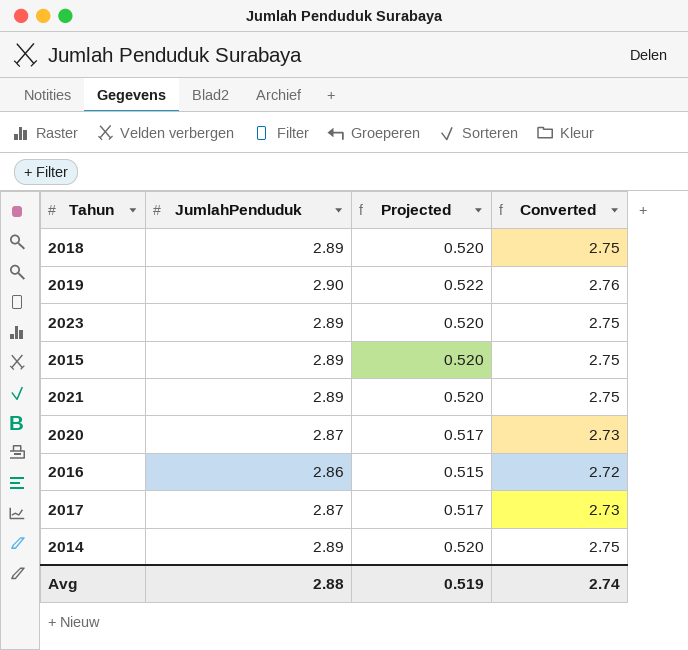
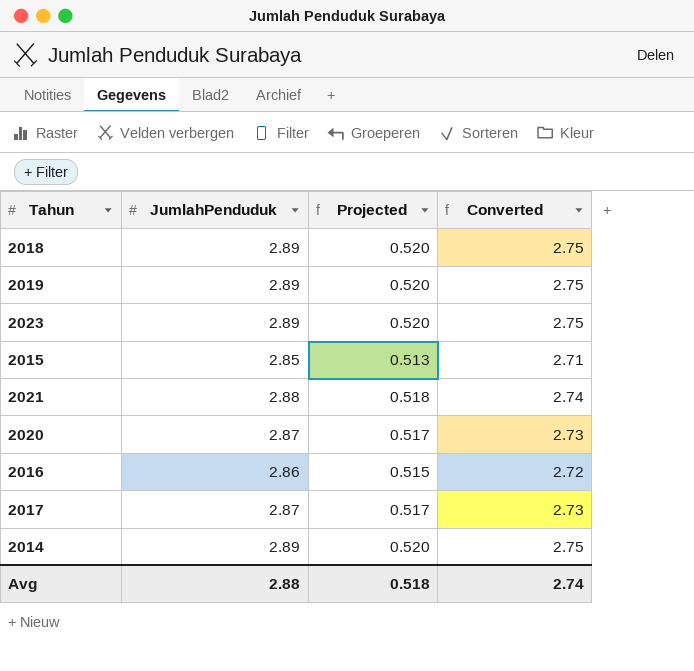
2019 | JumlahPenduduk: 2.90 -> 2.89
2019 | Projected: 0.522 -> 0.520
2019 | Converted: 2.76 -> 2.75
2015 | JumlahPenduduk: 2.89 -> 2.85
2015 | Projected: 0.520 -> 0.513
2015 | Converted: 2.75 -> 2.71
2021 | JumlahPenduduk: 2.89 -> 2.88
2021 | Projected: 0.520 -> 0.518
2021 | Converted: 2.75 -> 2.74
Avg | Projected: 0.519 -> 0.518

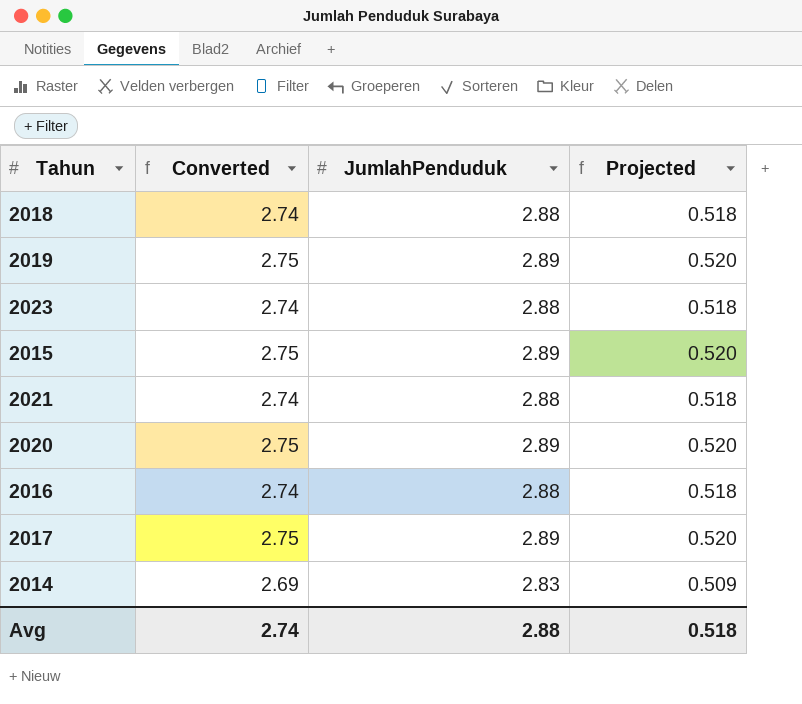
column Converted | position: 4 -> 2
2018 | Converted: 2.75 -> 2.74
2018 | JumlahPenduduk: 2.89 -> 2.88
2018 | Projected: 0.520 -> 0.518
2023 | Converted: 2.75 -> 2.74
2023 | JumlahPenduduk: 2.89 -> 2.88
2023 | Projected: 0.520 -> 0.518
2015 | Converted: 2.71 -> 2.75
2015 | JumlahPenduduk: 2.85 -> 2.89
2015 | Projected: 0.513 -> 0.520
2020 | Converted: 2.73 -> 2.75
2020 | JumlahPenduduk: 2.87 -> 2.89
2020 | Projected: 0.517 -> 0.520
2016 | Converted: 2.72 -> 2.74
2016 | JumlahPenduduk: 2.86 -> 2.88
2016 | Projected: 0.515 -> 0.518
2017 | Converted: 2.73 -> 2.75
2017 | JumlahPenduduk: 2.87 -> 2.89
2017 | Projected: 0.517 -> 0.520
2014 | Converted: 2.75 -> 2.69
2014 | JumlahPenduduk: 2.89 -> 2.83
2014 | Projected: 0.520 -> 0.509

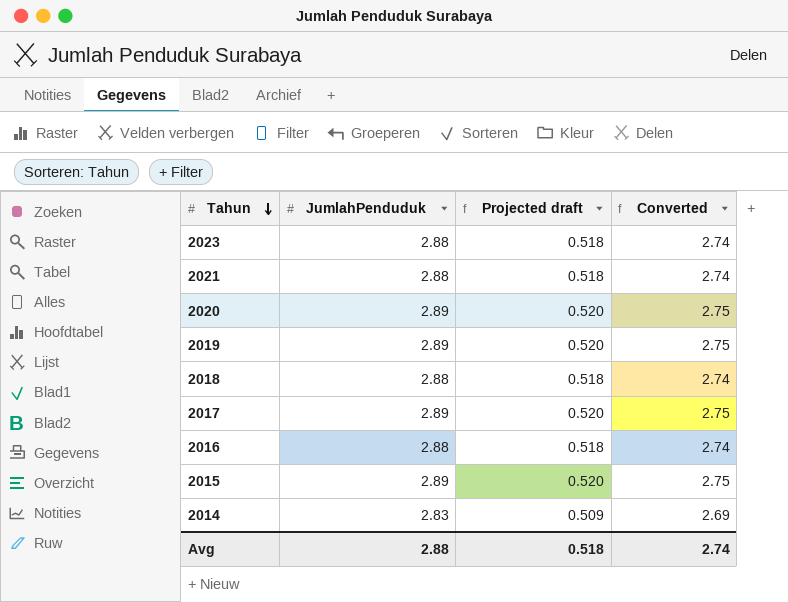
row order: none -> Tahun descending
column name: Projected -> Projected draft
column Converted | position: 2 -> 4

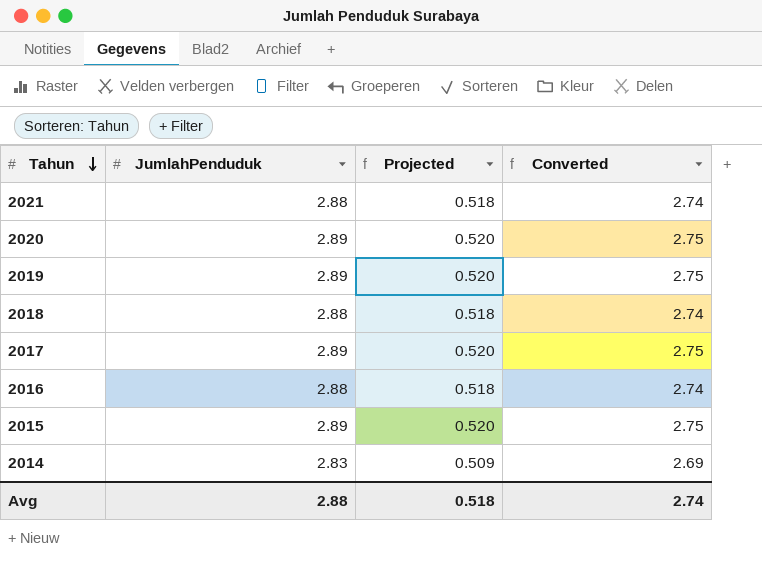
column name: Projected draft -> Projected
row 2023: 2.88 | 0.518 | 2.74 -> none

